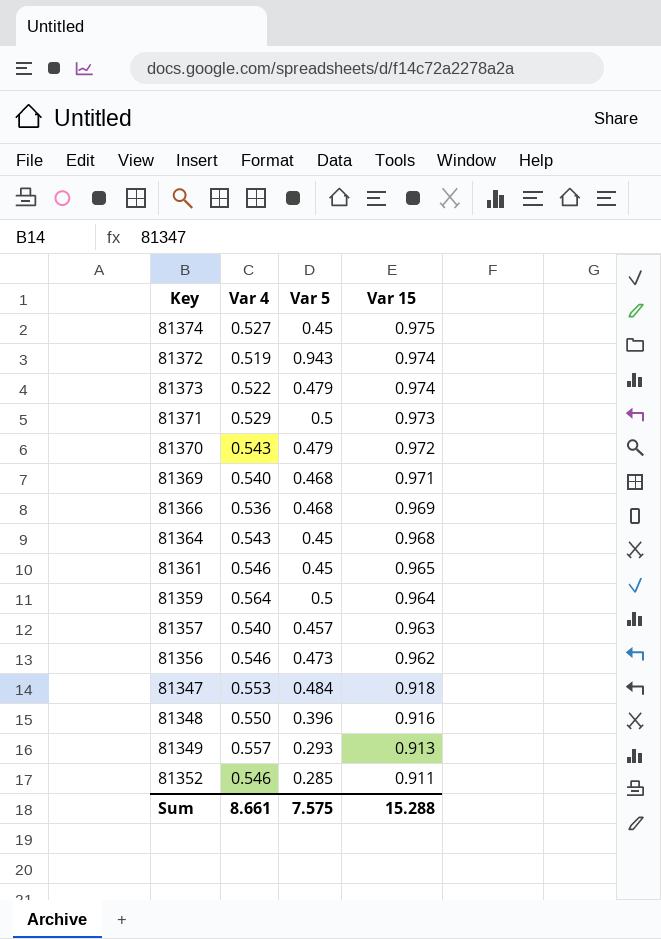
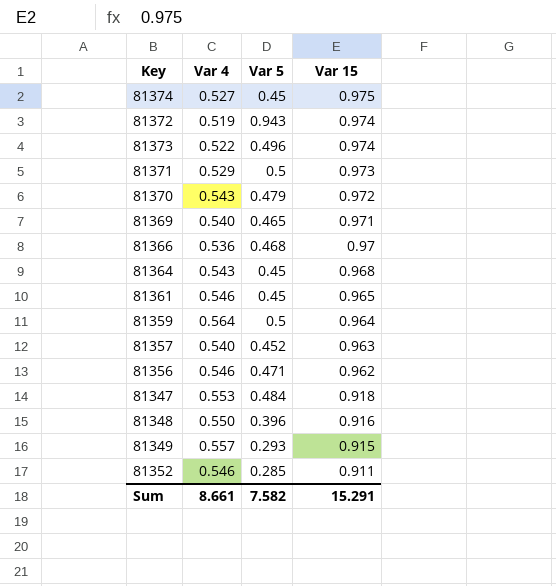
81373 | Var 5: 0.479 -> 0.496
81369 | Var 5: 0.468 -> 0.465
81366 | Var 15: 0.969 -> 0.97
81357 | Var 5: 0.457 -> 0.452
81356 | Var 5: 0.473 -> 0.471
81349 | Var 15: 0.913 -> 0.915
Sum | Var 5: 7.575 -> 7.582
Sum | Var 15: 15.288 -> 15.291

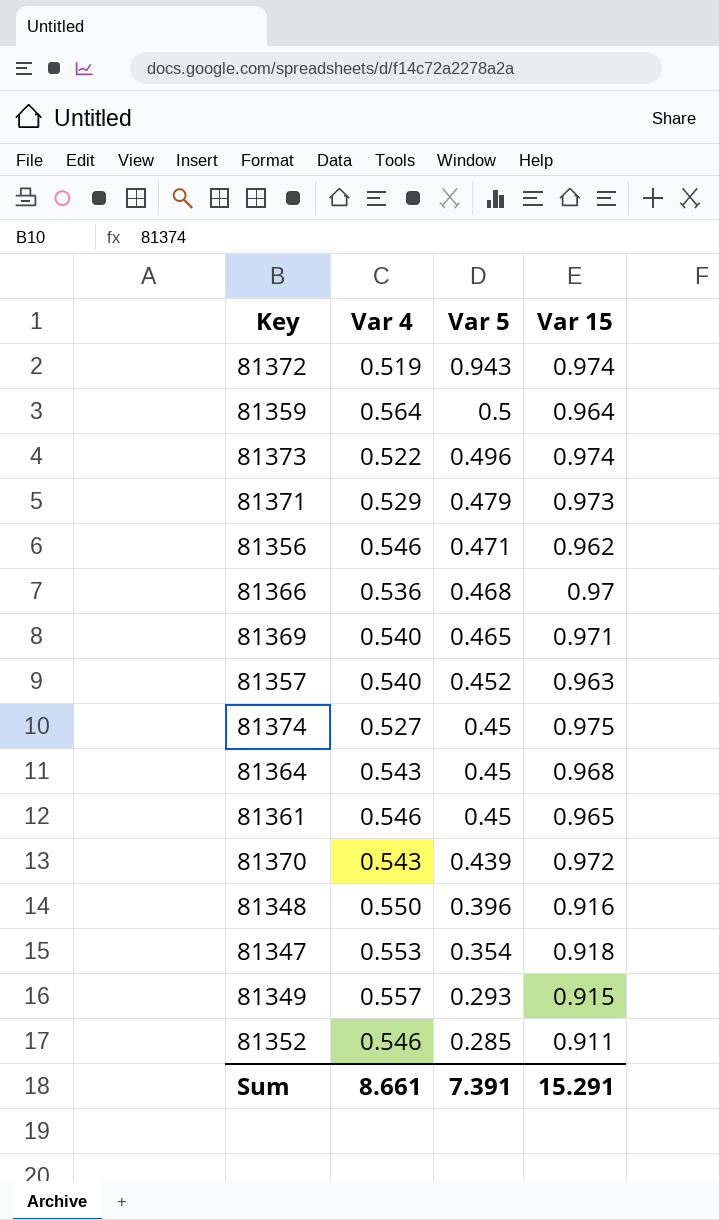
row order: Var 15 descending -> Var 5 descending
81371 | Var 5: 0.5 -> 0.479
81370 | Var 5: 0.479 -> 0.439
81347 | Var 5: 0.484 -> 0.354
Sum | Var 5: 7.582 -> 7.391

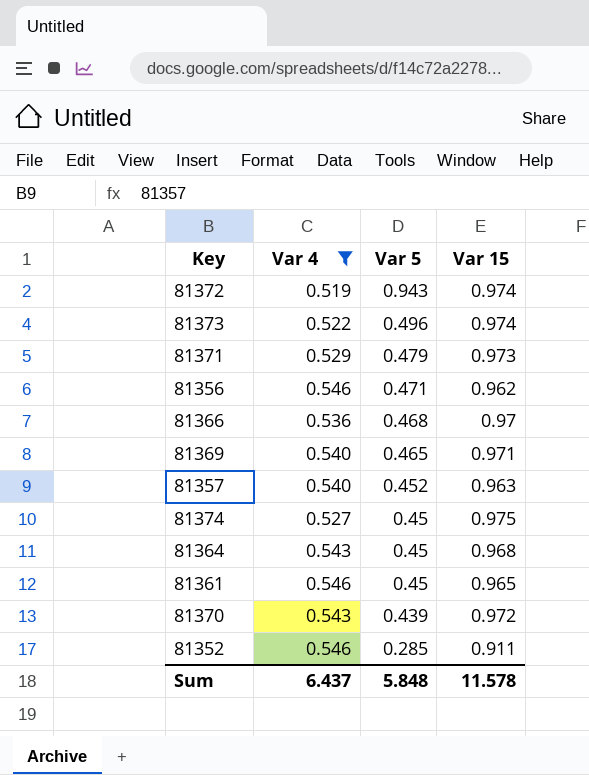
filter: none -> Var 4 <= 0.546
Sum | Var 4: 8.661 -> 6.437
Sum | Var 5: 7.391 -> 5.848
Sum | Var 15: 15.291 -> 11.578

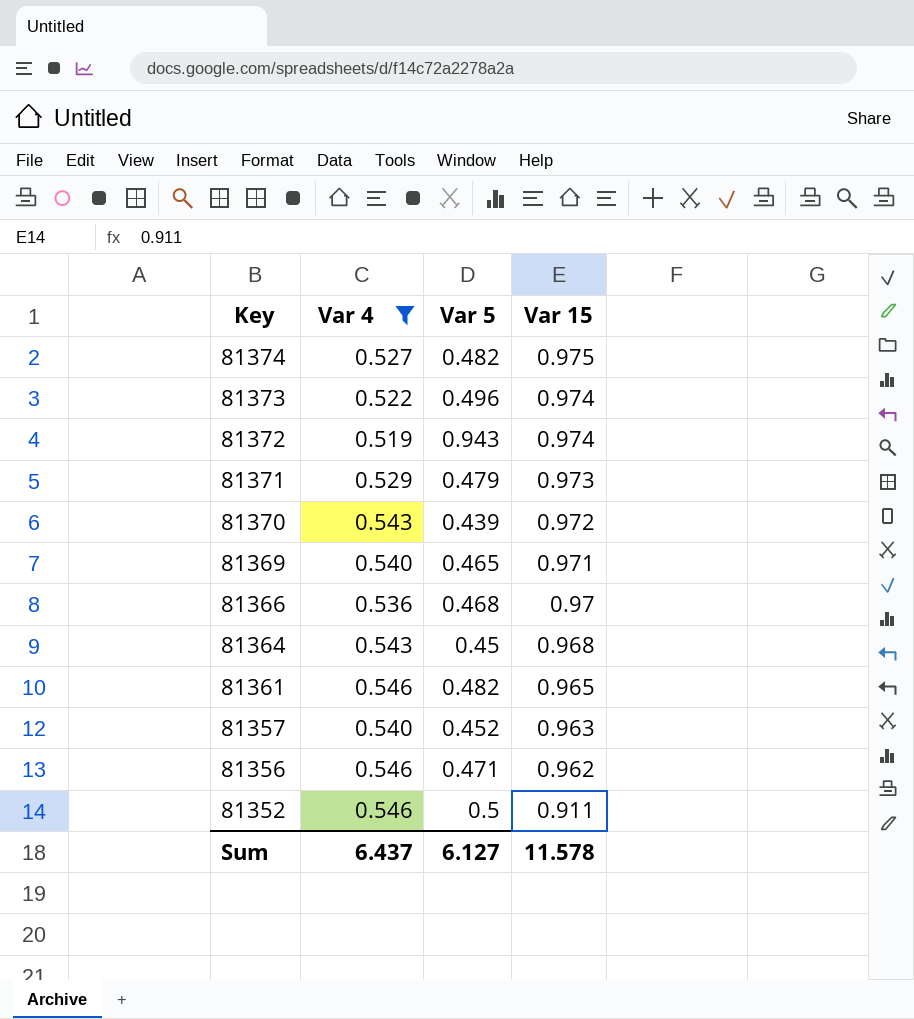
row order: Var 5 descending -> Key descending
81374 | Var 5: 0.45 -> 0.482
81361 | Var 5: 0.45 -> 0.482
81352 | Var 5: 0.285 -> 0.5
Sum | Var 5: 5.848 -> 6.127

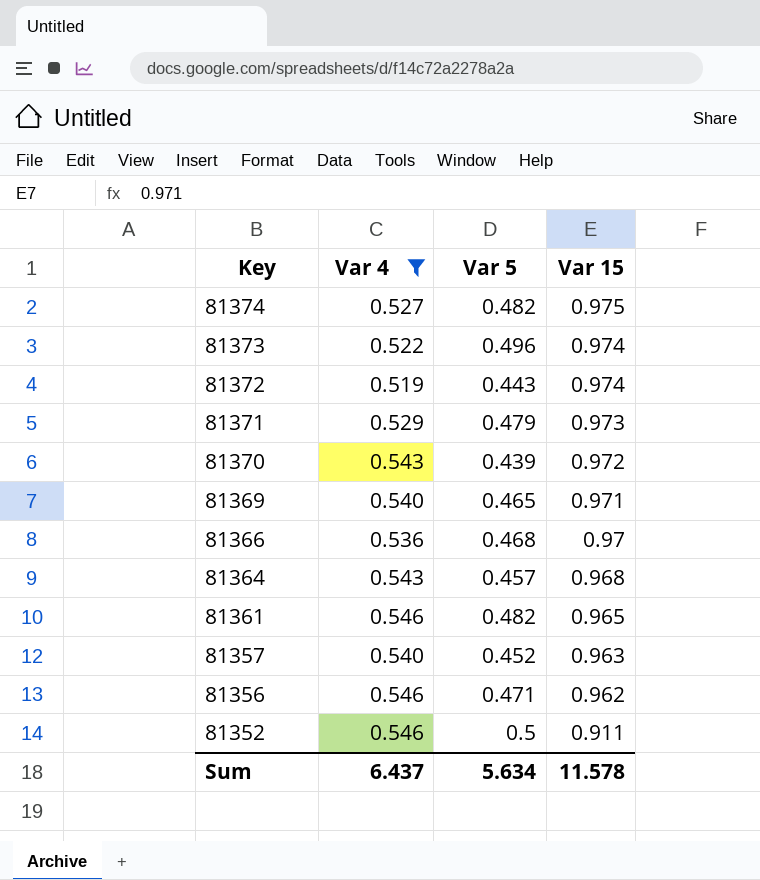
81372 | Var 5: 0.943 -> 0.443
81364 | Var 5: 0.45 -> 0.457
Sum | Var 5: 6.127 -> 5.634

